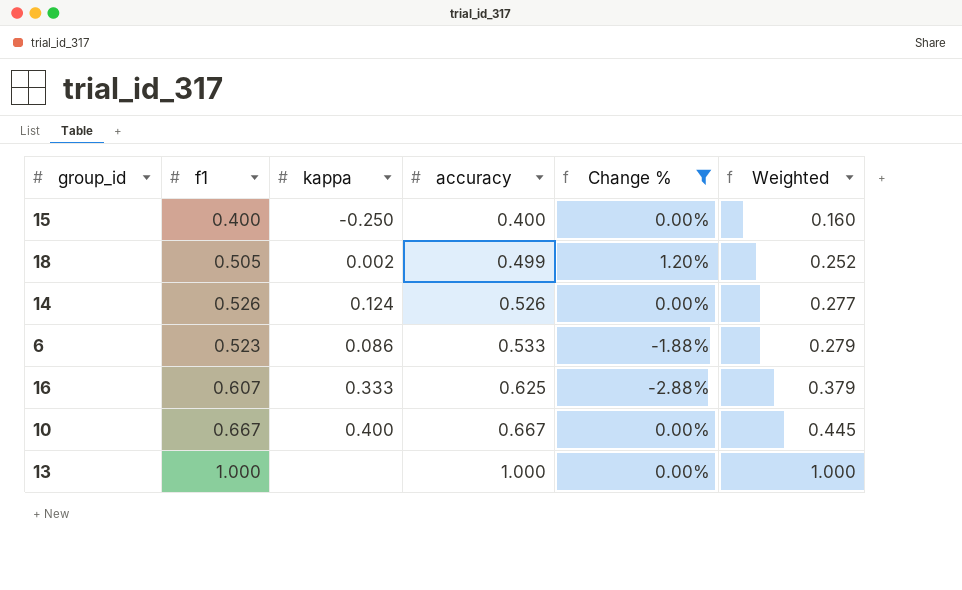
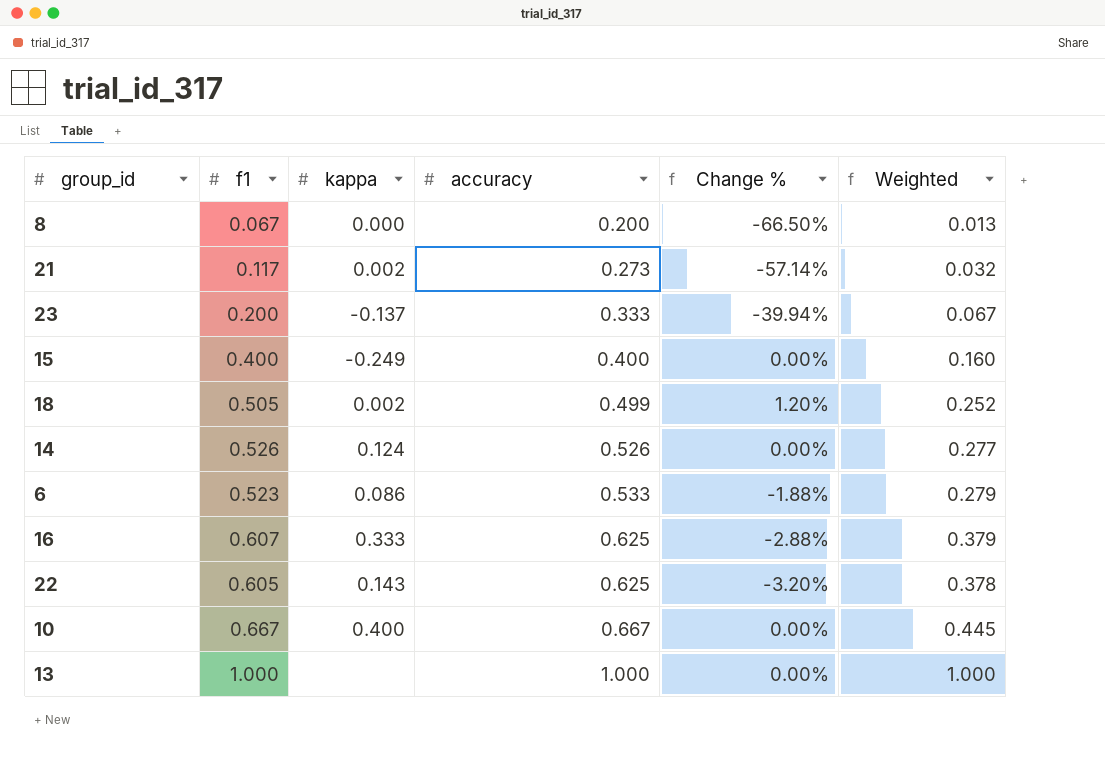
filter: Change % >= -2.88% -> none
15 | kappa: -0.250 -> -0.249

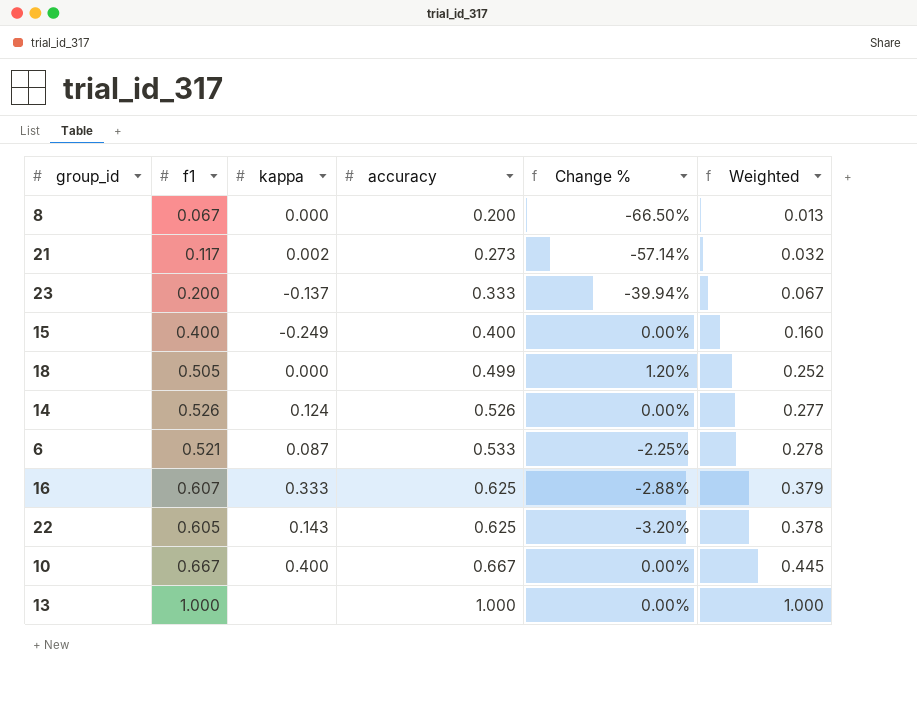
18 | kappa: 0.002 -> 0.000
6 | f1: 0.523 -> 0.521
6 | kappa: 0.086 -> 0.087
6 | Change %: -1.88% -> -2.25%
6 | Weighted: 0.279 -> 0.278

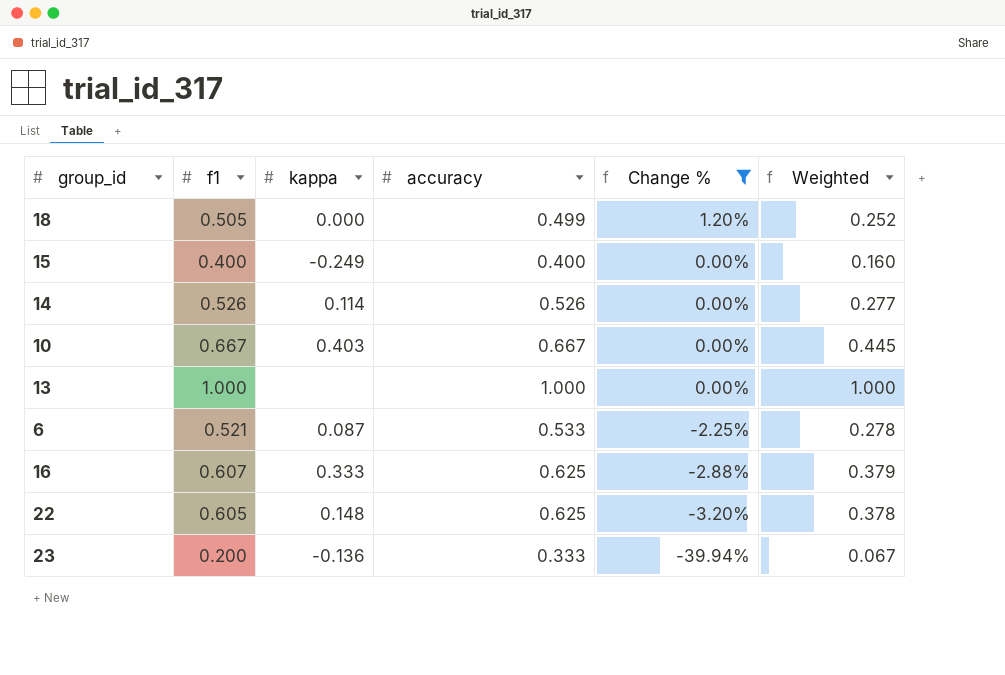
filter: none -> Change % >= -39.94%
row order: accuracy ascending -> Change % descending
14 | kappa: 0.124 -> 0.114
10 | kappa: 0.400 -> 0.403
22 | kappa: 0.143 -> 0.148
23 | kappa: -0.137 -> -0.136

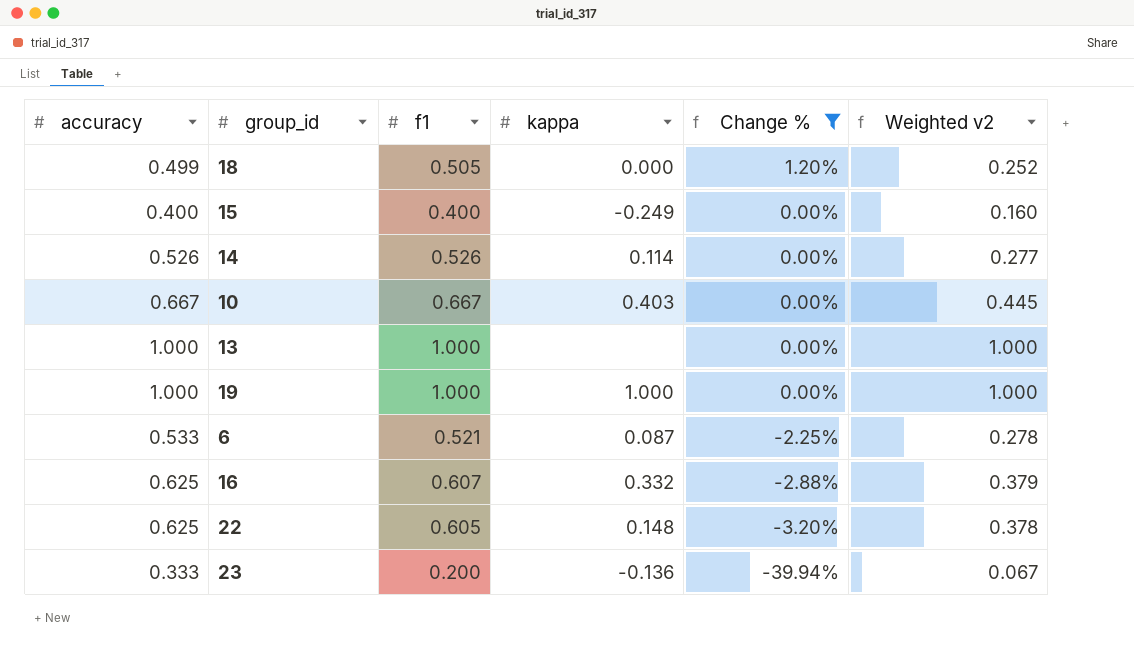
column accuracy | position: 4 -> 1
column name: Weighted -> Weighted v2
row 19: none -> 1.000 | 1.000 | 1.000 | 0.00% | 1.000
16 | kappa: 0.333 -> 0.332

